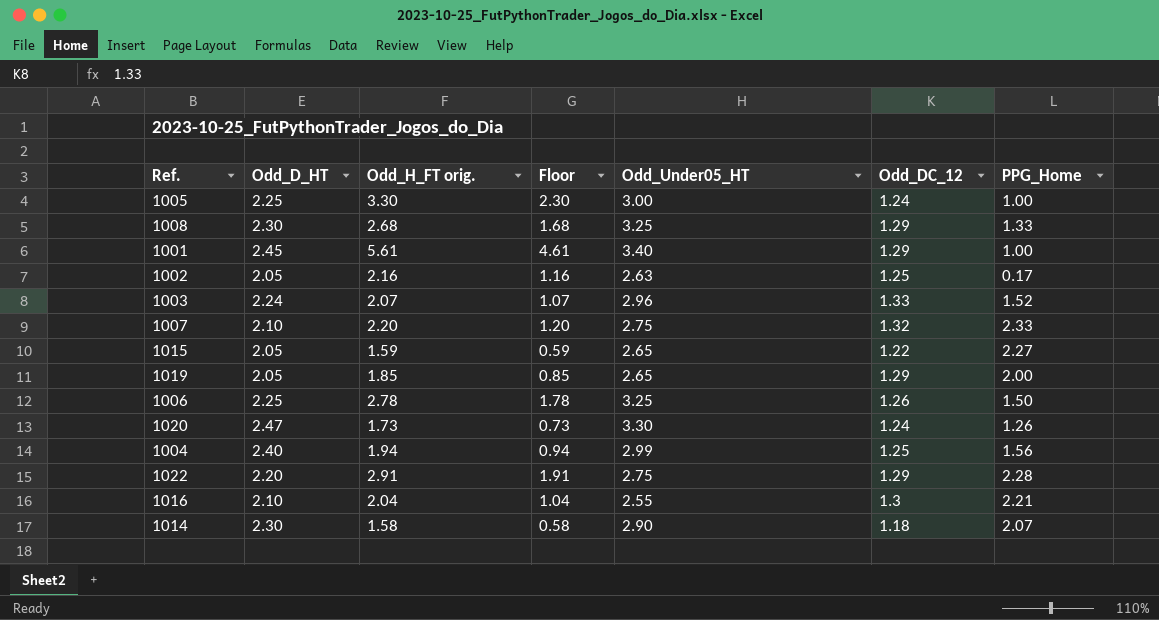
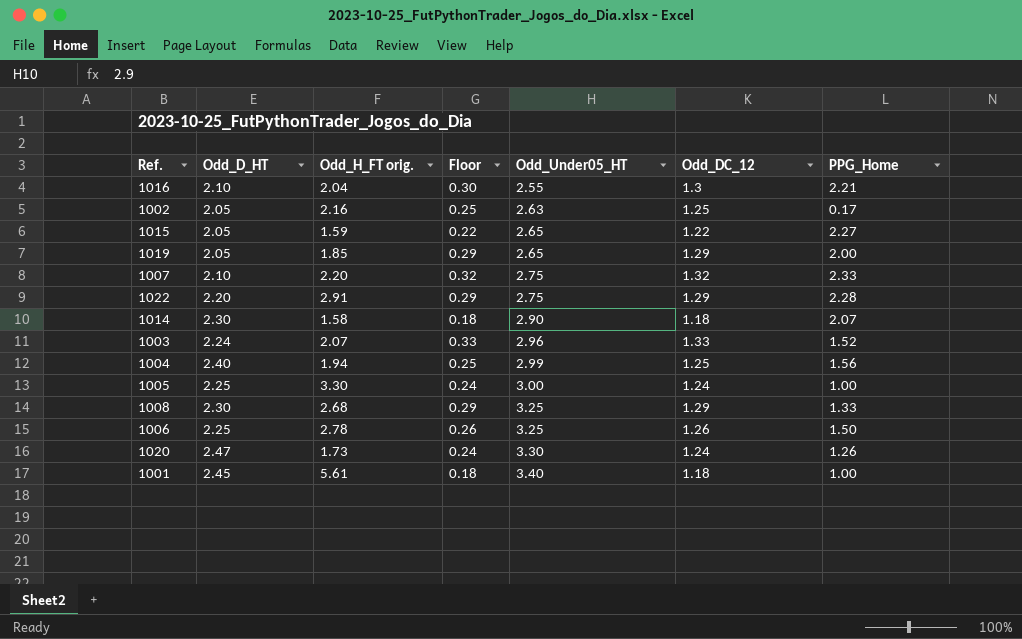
row order: none -> Odd_Under05_HT ascending
column Floor | formula: [Odd_H_FT orig.] - 1 -> [Odd_DC_12] - 1
1001 | Odd_DC_12: 1.29 -> 1.18

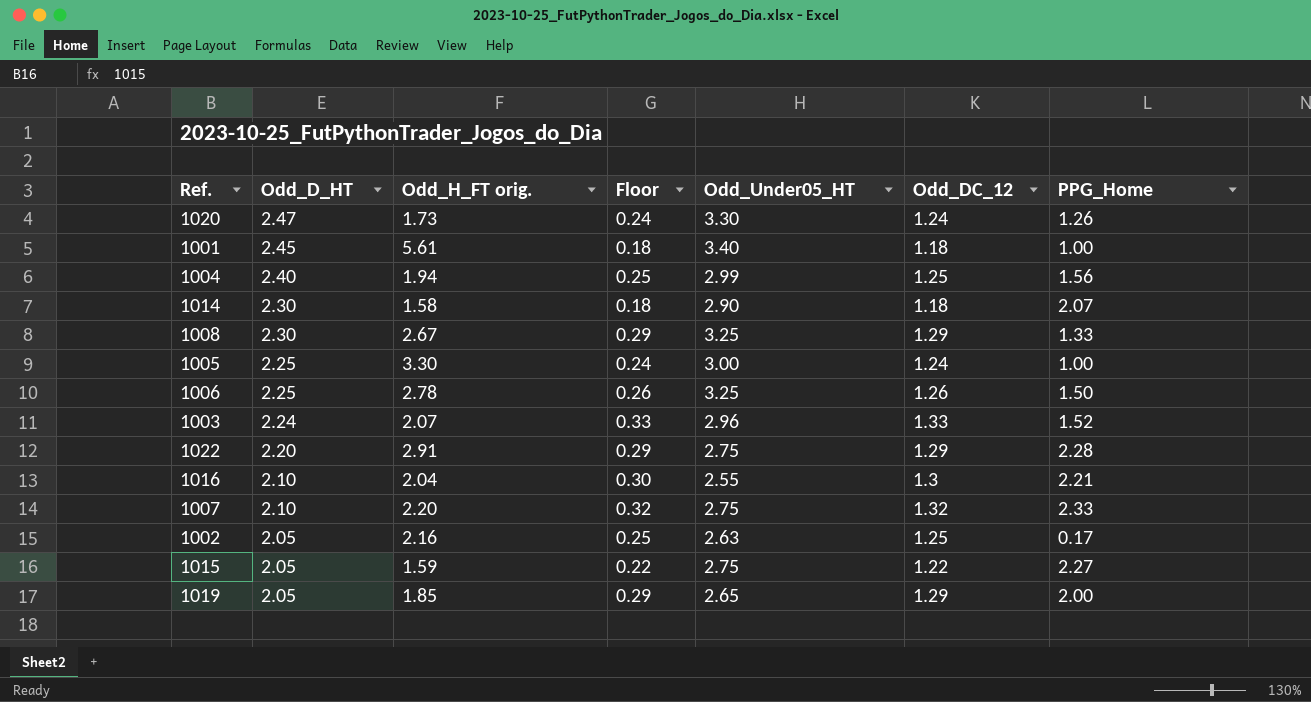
row order: Odd_Under05_HT ascending -> Odd_D_HT descending
1008 | Odd_H_FT orig.: 2.68 -> 2.67
1015 | Odd_Under05_HT: 2.65 -> 2.75

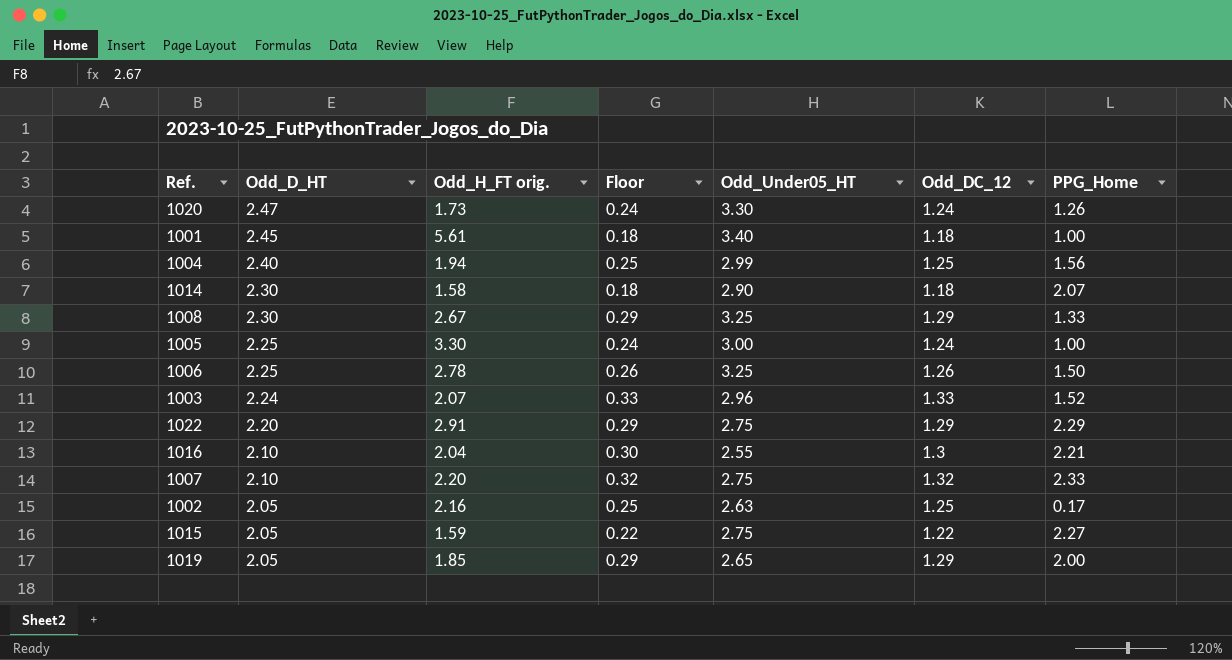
1022 | PPG_Home: 2.28 -> 2.29

